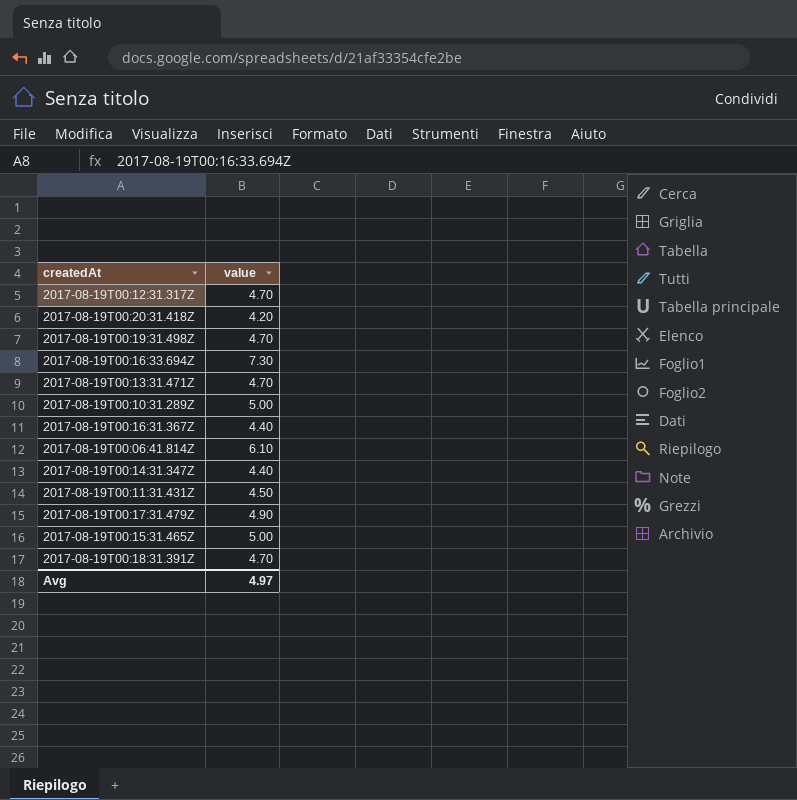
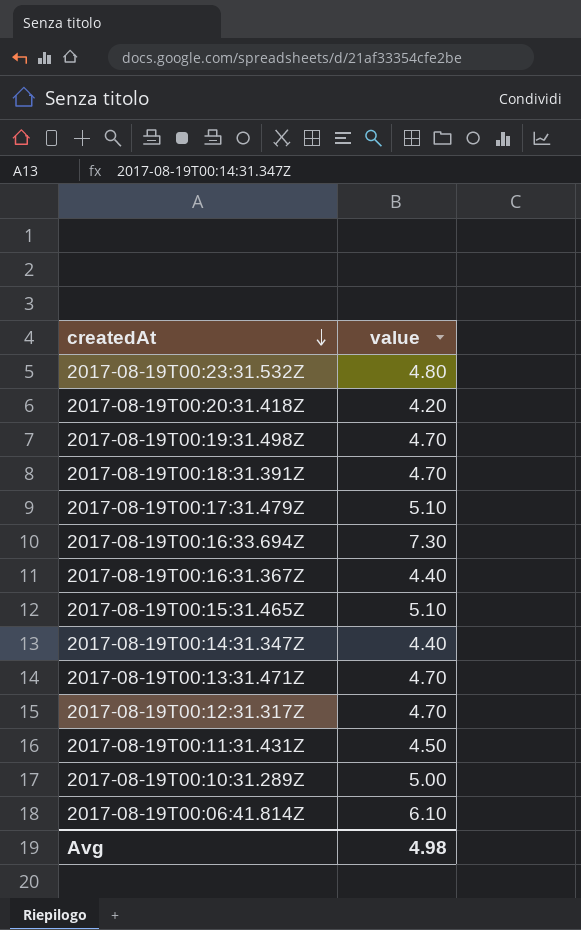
row order: none -> createdAt descending
row 2017-08-19T00:23:31.532Z: none -> 4.80
2017-08-19T00:17:31.479Z | value: 4.90 -> 5.10
2017-08-19T00:15:31.465Z | value: 5.00 -> 5.10
Avg | value: 4.97 -> 4.98

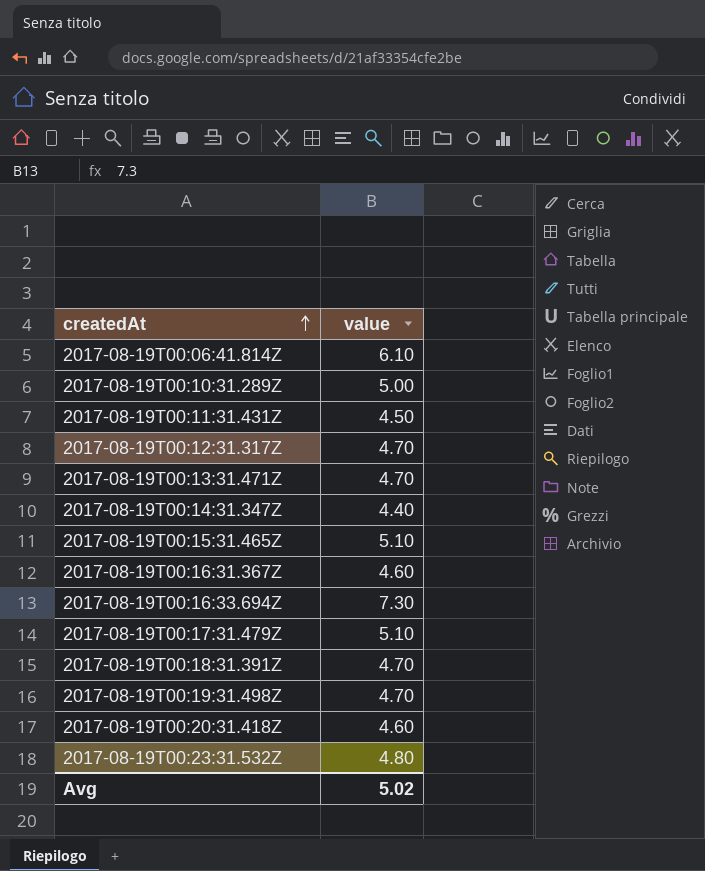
row order: createdAt descending -> createdAt ascending
2017-08-19T00:16:31.367Z | value: 4.40 -> 4.60
2017-08-19T00:20:31.418Z | value: 4.20 -> 4.60
Avg | value: 4.98 -> 5.02

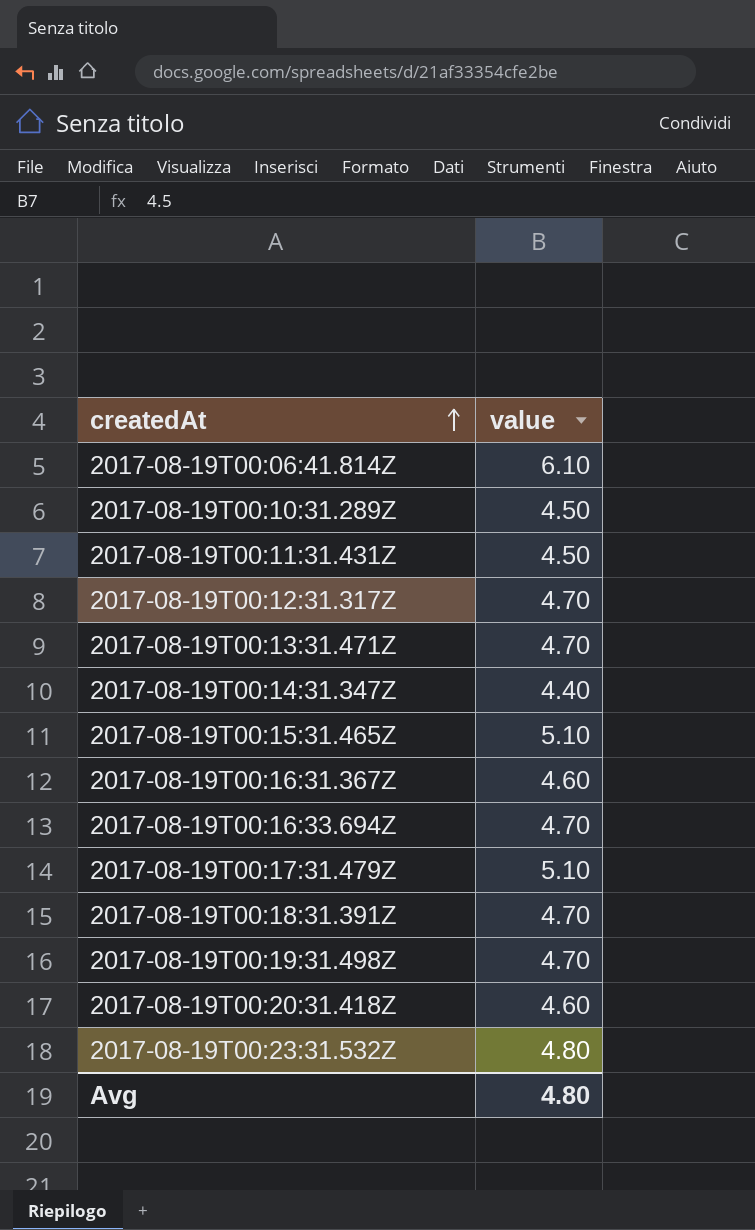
2017-08-19T00:10:31.289Z | value: 5.00 -> 4.50
2017-08-19T00:16:33.694Z | value: 7.30 -> 4.70
Avg | value: 5.02 -> 4.80

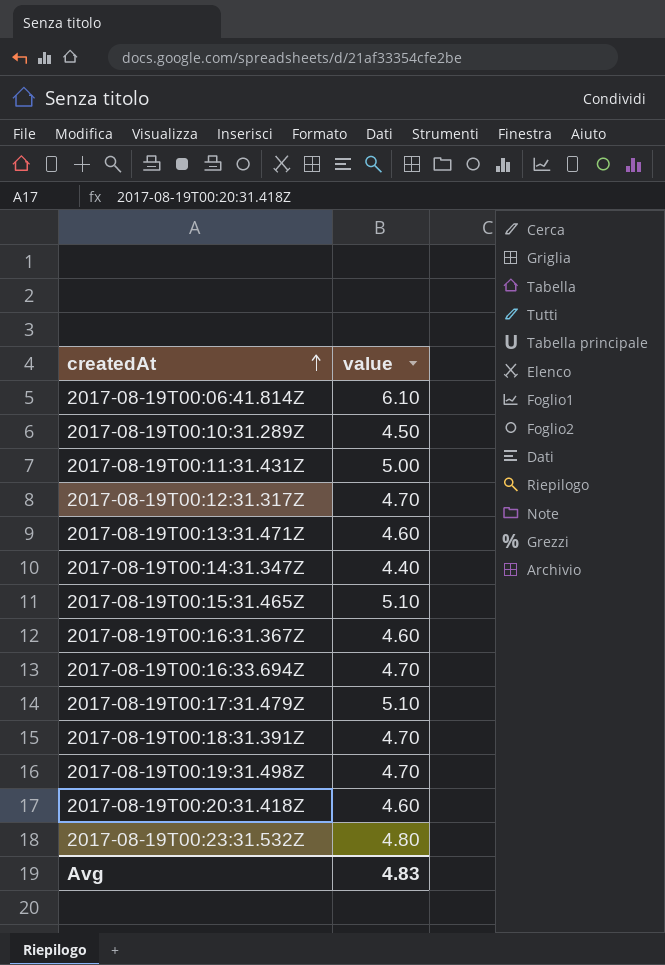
2017-08-19T00:11:31.431Z | value: 4.50 -> 5.00
2017-08-19T00:13:31.471Z | value: 4.70 -> 4.60
Avg | value: 4.80 -> 4.83

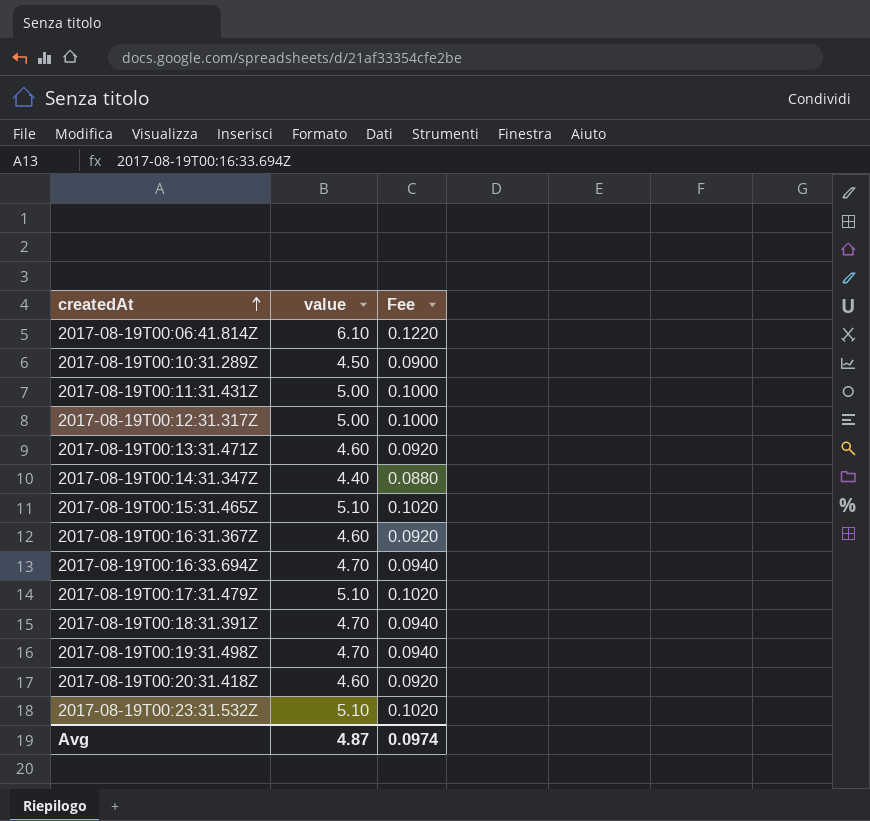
column Fee | formula: none -> [value] * 0.02
2017-08-19T00:12:31.317Z | value: 4.70 -> 5.00
2017-08-19T00:23:31.532Z | value: 4.80 -> 5.10
Avg | value: 4.83 -> 4.87

